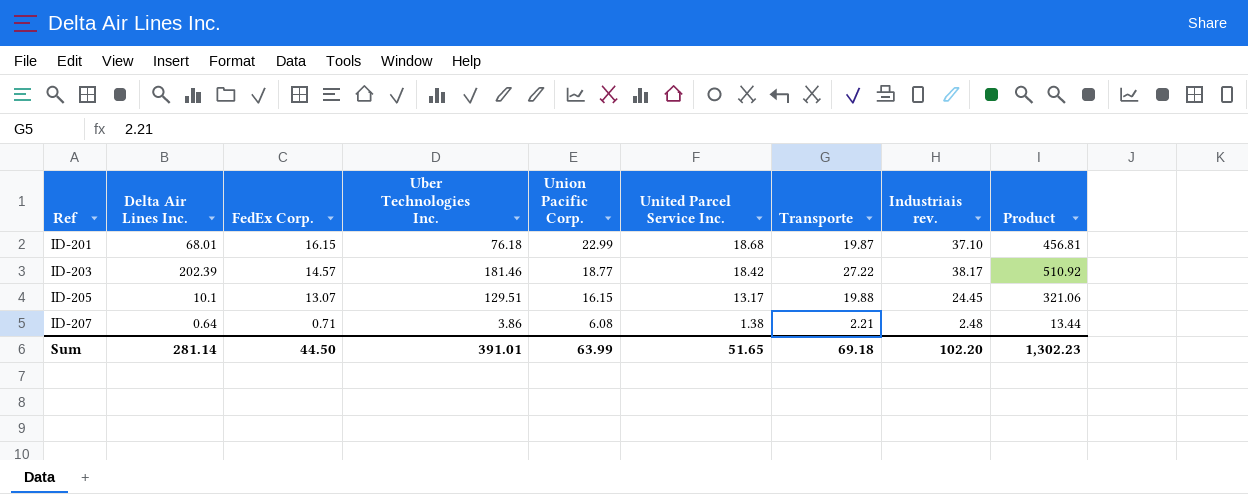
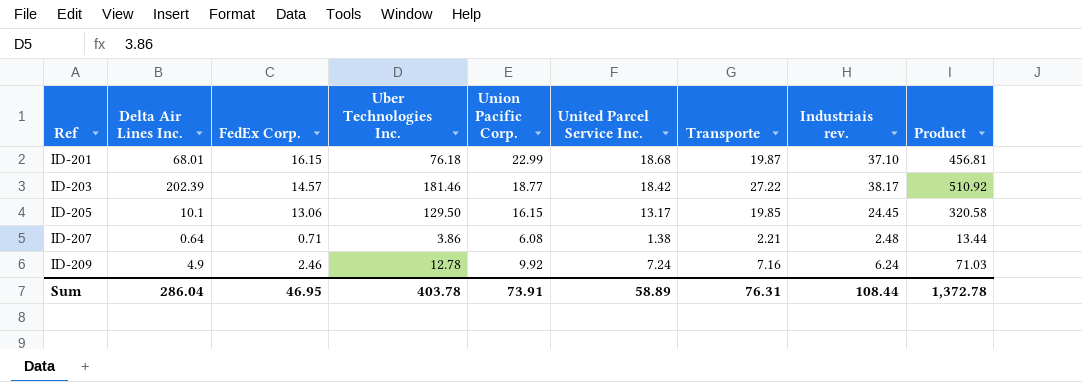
ID-205 | FedEx Corp.: 13.07 -> 13.06
ID-205 | Uber Technologies Inc.: 129.51 -> 129.50
ID-205 | Transporte: 19.88 -> 19.85
ID-205 | Product: 321.06 -> 320.58
row ID-209: none -> 4.9 | 2.46 | 12.78 | 9.92 | 7.24 | 7.16 | 6.24 | 71.03
Sum | Delta Air Lines Inc.: 281.14 -> 286.04
Sum | FedEx Corp.: 44.50 -> 46.95
Sum | Uber Technologies Inc.: 391.01 -> 403.78
Sum | Union Pacific Corp.: 63.99 -> 73.91
Sum | United Parcel Service Inc.: 51.65 -> 58.89
Sum | Transporte: 69.18 -> 76.31
Sum | Industriais rev.: 102.20 -> 108.44
Sum | Product: 1,302.23 -> 1,372.78

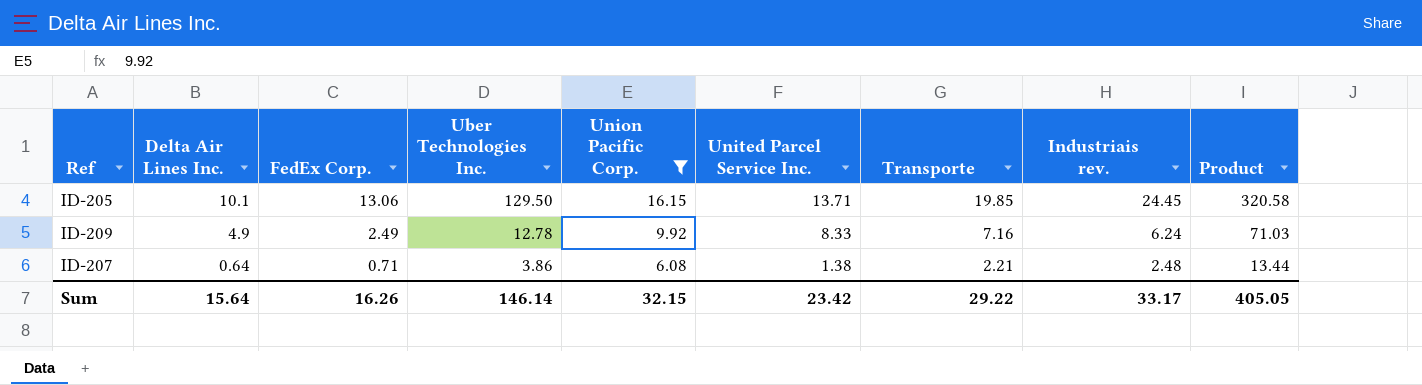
filter: none -> Union Pacific Corp. <= 16.15
row order: Ref ascending -> Delta Air Lines Inc. descending
ID-205 | United Parcel Service Inc.: 13.17 -> 13.71
ID-209 | FedEx Corp.: 2.46 -> 2.49
ID-209 | United Parcel Service Inc.: 7.24 -> 8.33
Sum | Delta Air Lines Inc.: 286.04 -> 15.64
Sum | FedEx Corp.: 46.95 -> 16.26
Sum | Uber Technologies Inc.: 403.78 -> 146.14
Sum | Union Pacific Corp.: 73.91 -> 32.15
Sum | United Parcel Service Inc.: 58.89 -> 23.42
Sum | Transporte: 76.31 -> 29.22
Sum | Industriais rev.: 108.44 -> 33.17
Sum | Product: 1,372.78 -> 405.05

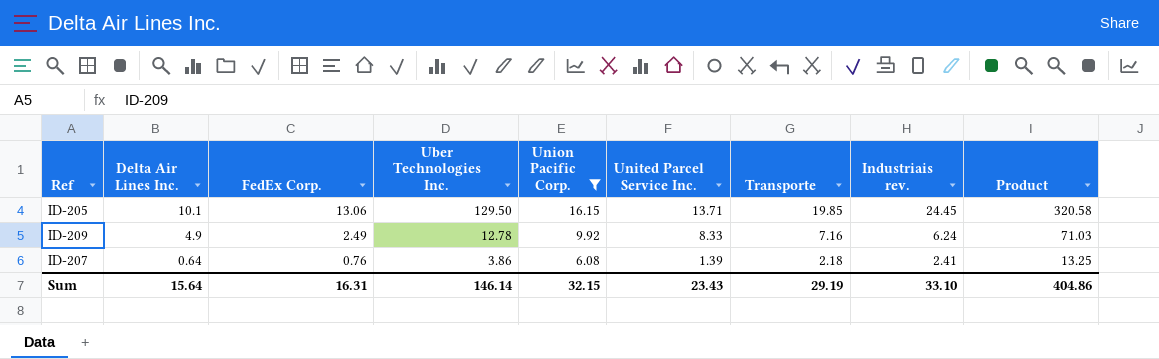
ID-207 | FedEx Corp.: 0.71 -> 0.76
ID-207 | United Parcel Service Inc.: 1.38 -> 1.39
ID-207 | Transporte: 2.21 -> 2.18
ID-207 | Industriais rev.: 2.48 -> 2.41
ID-207 | Product: 13.44 -> 13.25
Sum | FedEx Corp.: 16.26 -> 16.31
Sum | United Parcel Service Inc.: 23.42 -> 23.43
Sum | Transporte: 29.22 -> 29.19
Sum | Industriais rev.: 33.17 -> 33.10
Sum | Product: 405.05 -> 404.86

